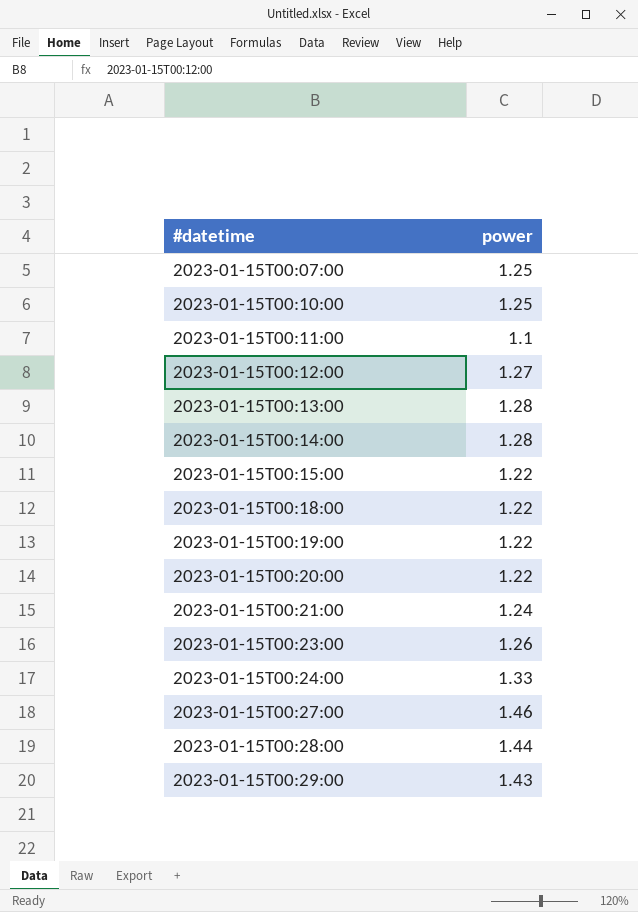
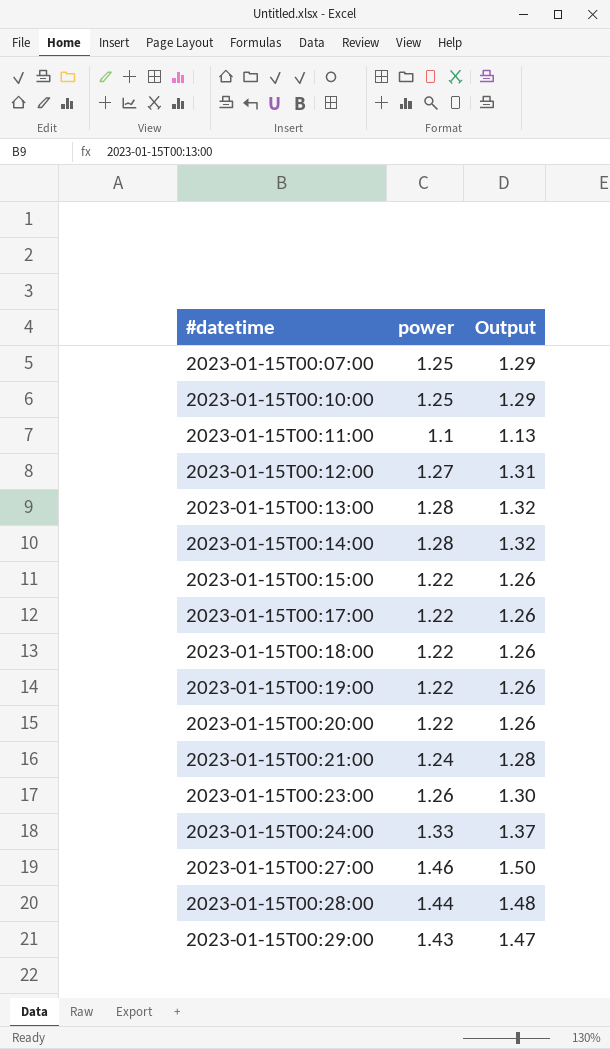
column Output | formula: none -> [power] * 1.03
row 2023-01-15T00:17:00: none -> 1.22 | 1.26

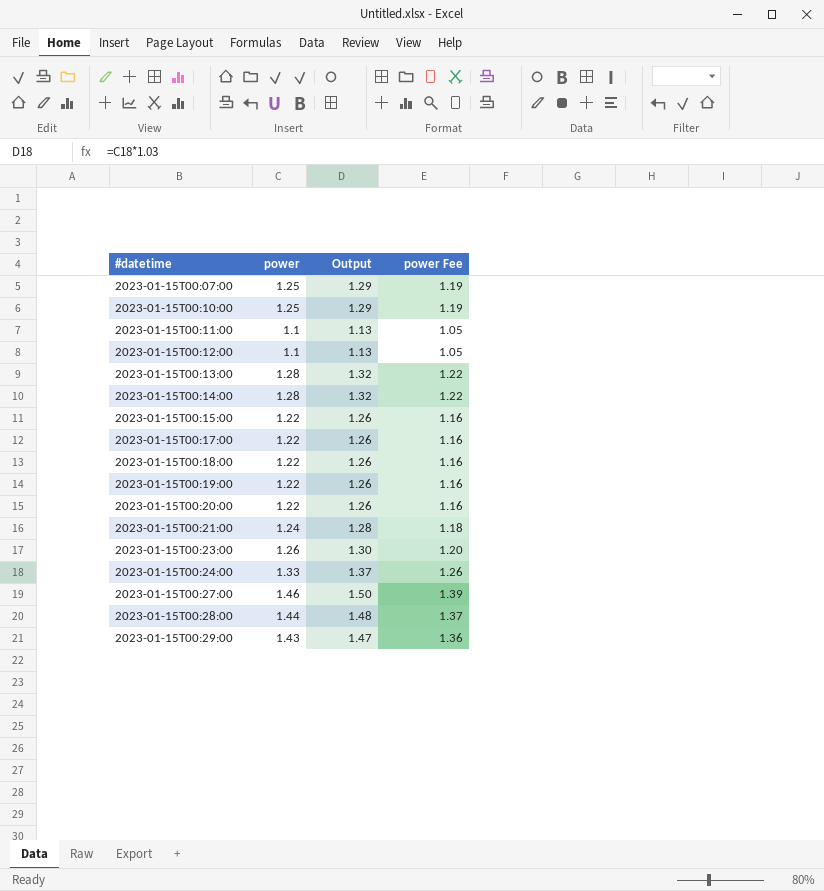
column power Fee | formula: none -> [power] * 0.95
2023-01-15T00:12:00 | power: 1.27 -> 1.1
2023-01-15T00:12:00 | Output: 1.31 -> 1.13

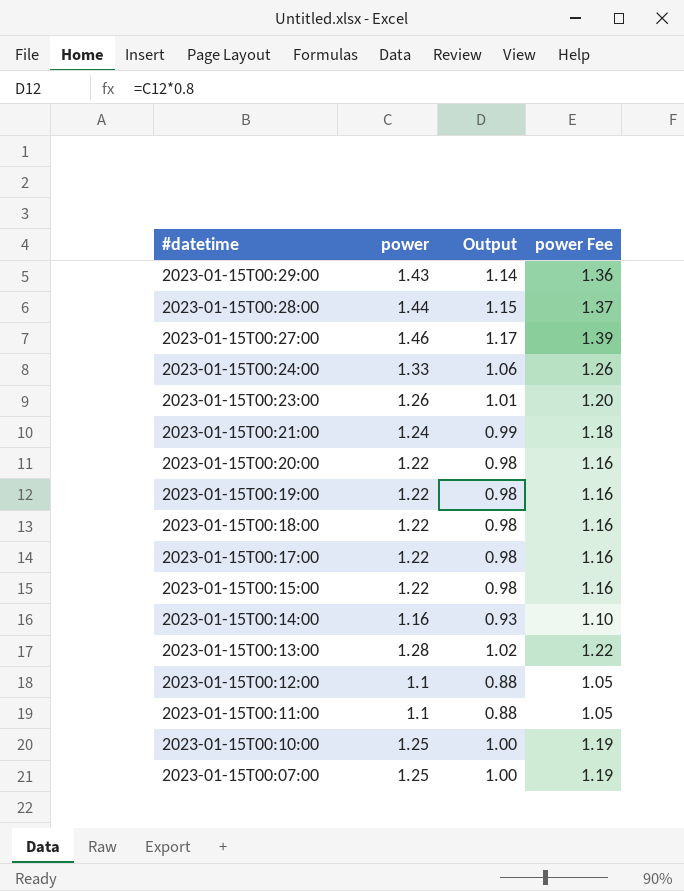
row order: #datetime ascending -> #datetime descending
column Output | formula: [power] * 1.03 -> [power] * 0.8
2023-01-15T00:14:00 | power: 1.28 -> 1.16
2023-01-15T00:14:00 | power Fee: 1.22 -> 1.10

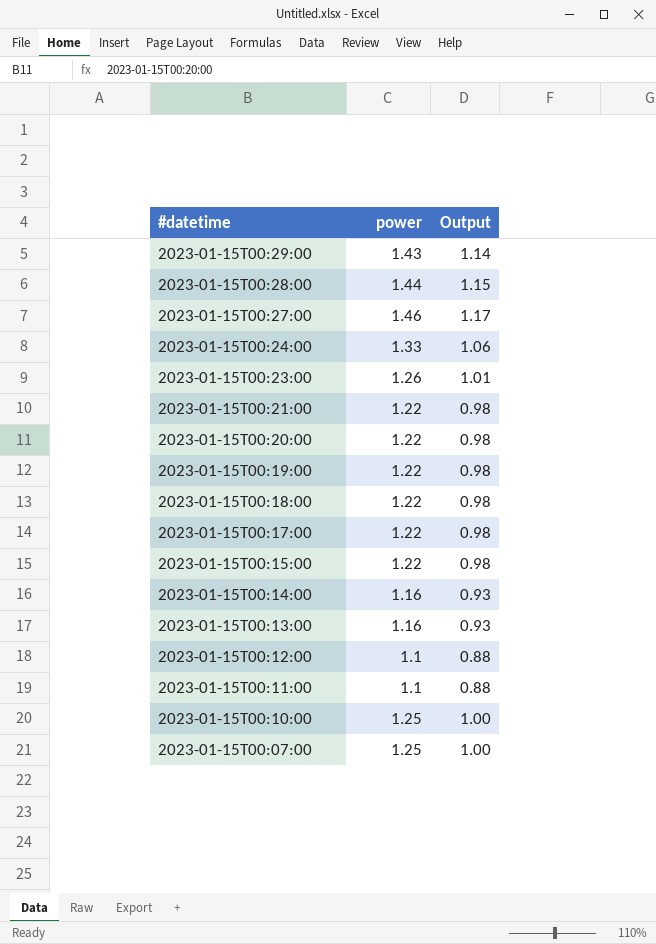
column power Fee | formula: [power] * 0.95 -> none
2023-01-15T00:21:00 | power: 1.24 -> 1.22
2023-01-15T00:21:00 | Output: 0.99 -> 0.98
2023-01-15T00:13:00 | power: 1.28 -> 1.16
2023-01-15T00:13:00 | Output: 1.02 -> 0.93

